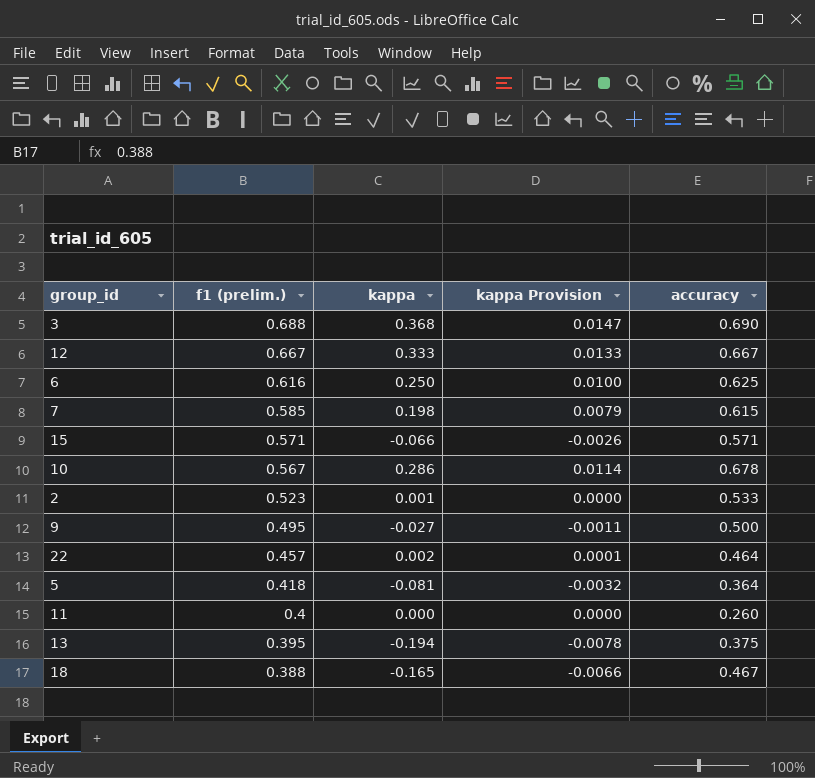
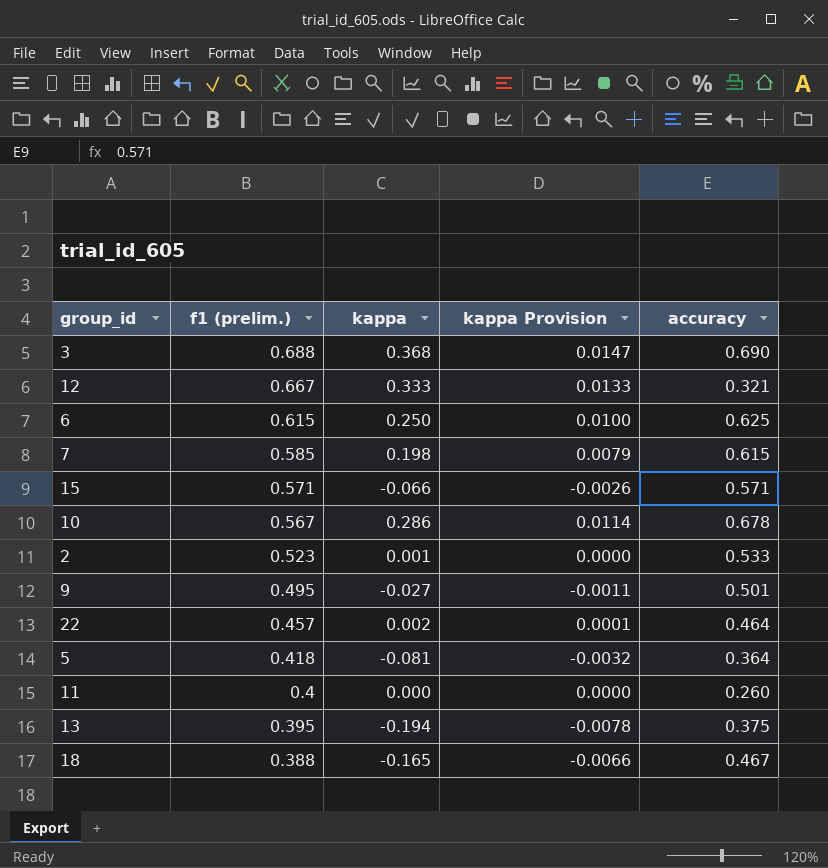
12 | accuracy: 0.667 -> 0.321
6 | f1 (prelim.): 0.616 -> 0.615
9 | accuracy: 0.500 -> 0.501

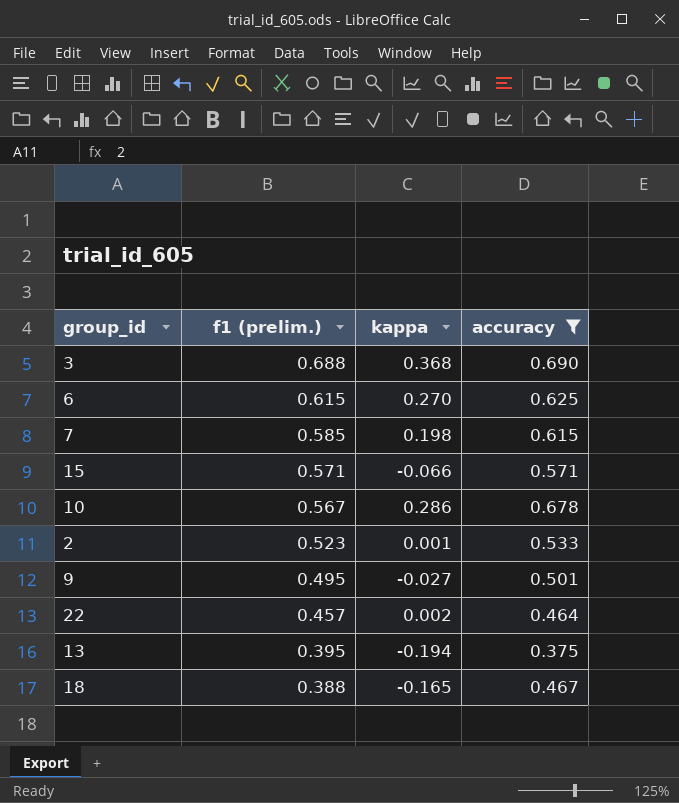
filter: none -> accuracy >= 0.375
column kappa Provision | formula: [kappa] * 0.04 -> none
6 | kappa: 0.250 -> 0.270

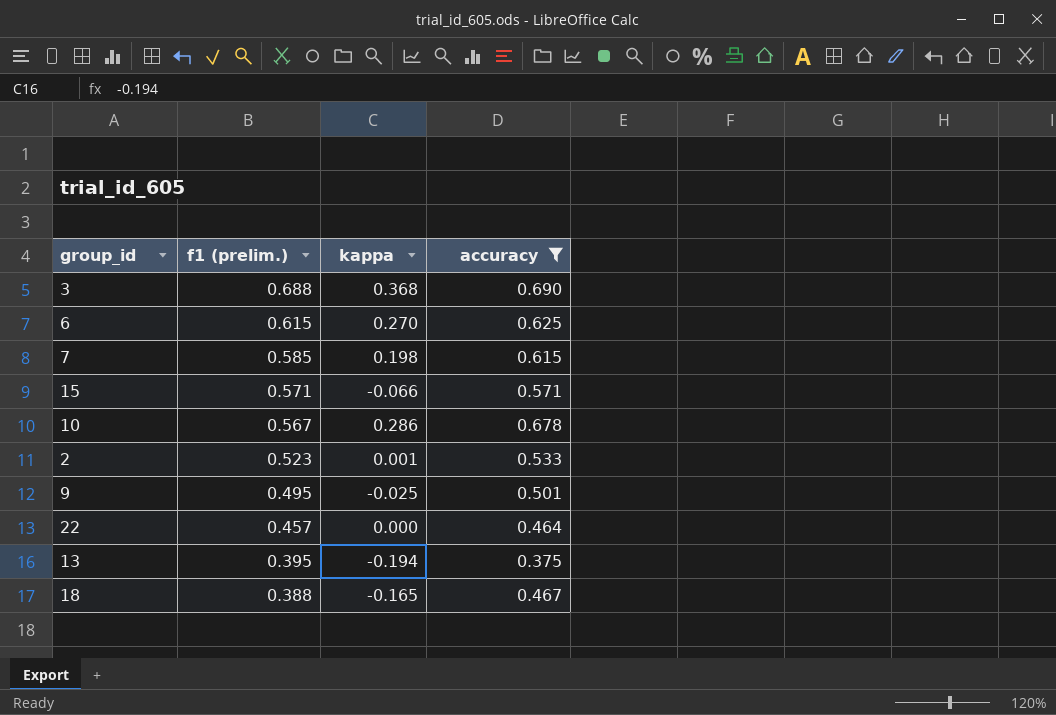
9 | kappa: -0.027 -> -0.025
22 | kappa: 0.002 -> 0.000

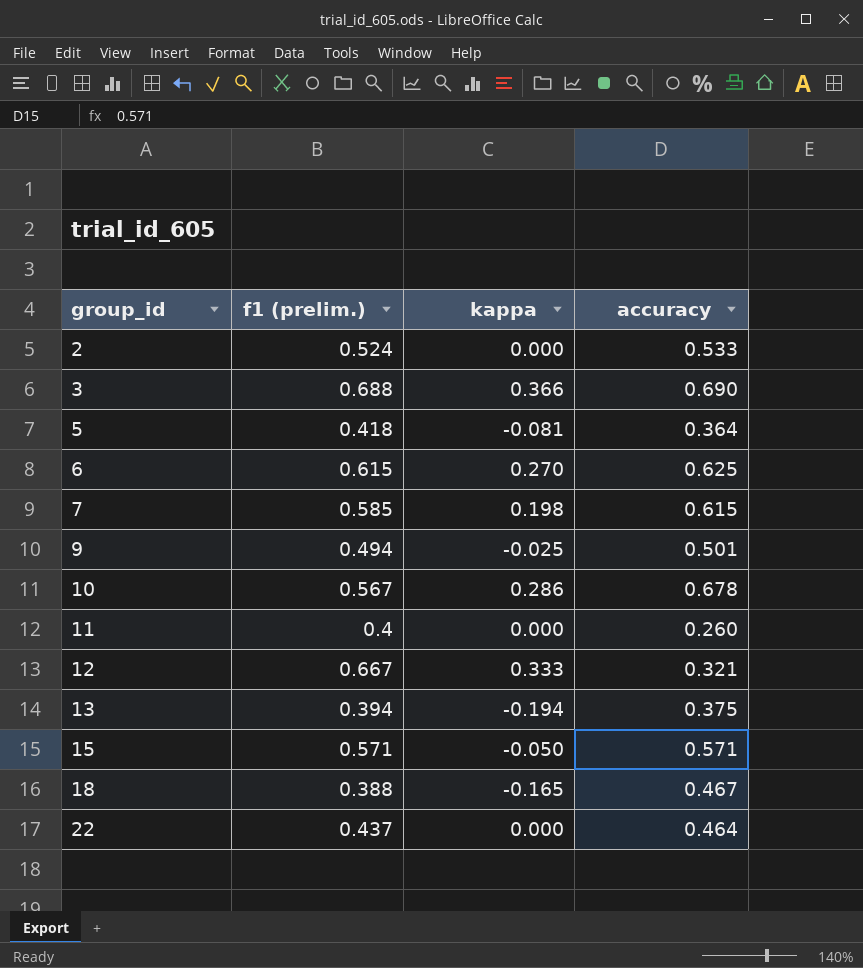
filter: accuracy >= 0.375 -> none
row order: f1 (prelim.) descending -> group_id ascending
2 | f1 (prelim.): 0.523 -> 0.524
2 | kappa: 0.001 -> 0.000
3 | kappa: 0.368 -> 0.366
9 | f1 (prelim.): 0.495 -> 0.494
13 | f1 (prelim.): 0.395 -> 0.394
15 | kappa: -0.066 -> -0.050
22 | f1 (prelim.): 0.457 -> 0.437

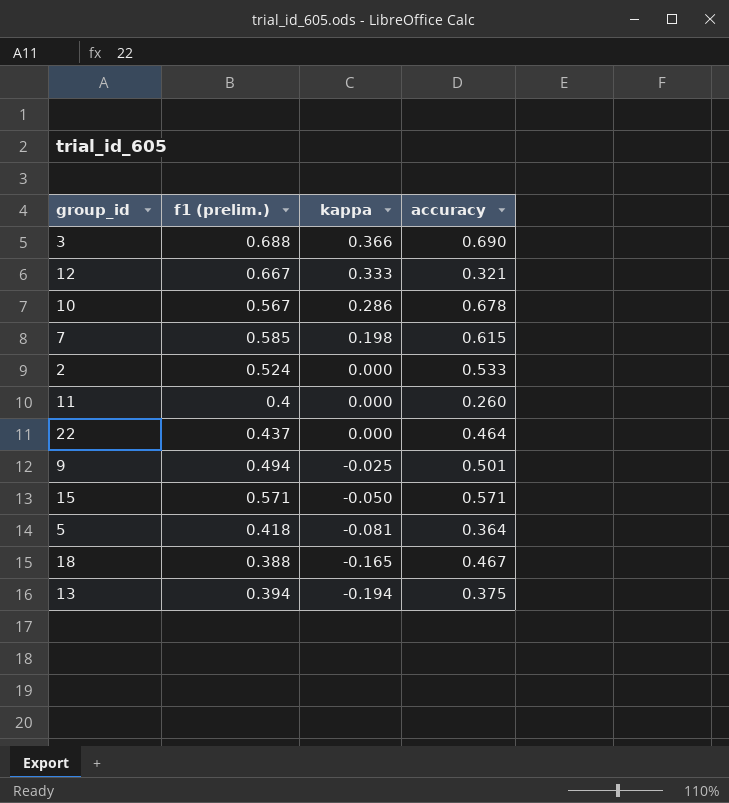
row order: group_id ascending -> kappa descending
row 6: 0.615 | 0.270 | 0.625 -> none

